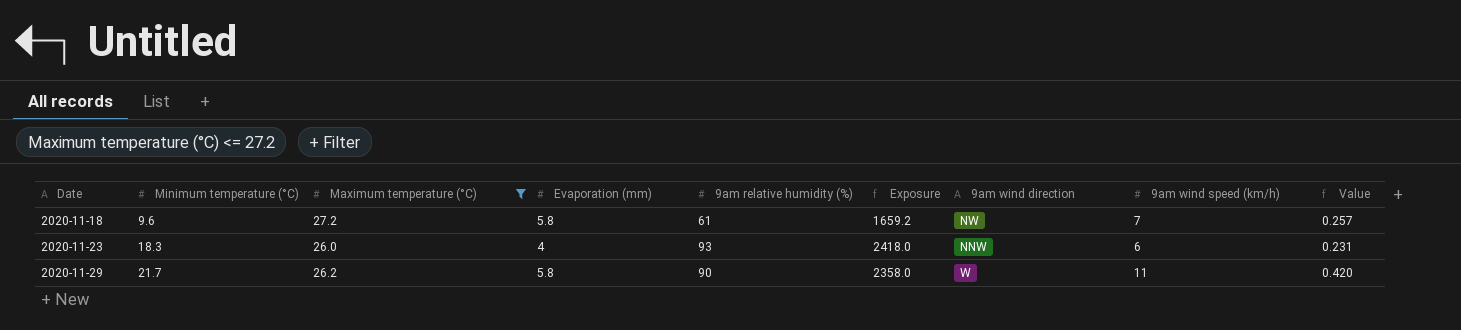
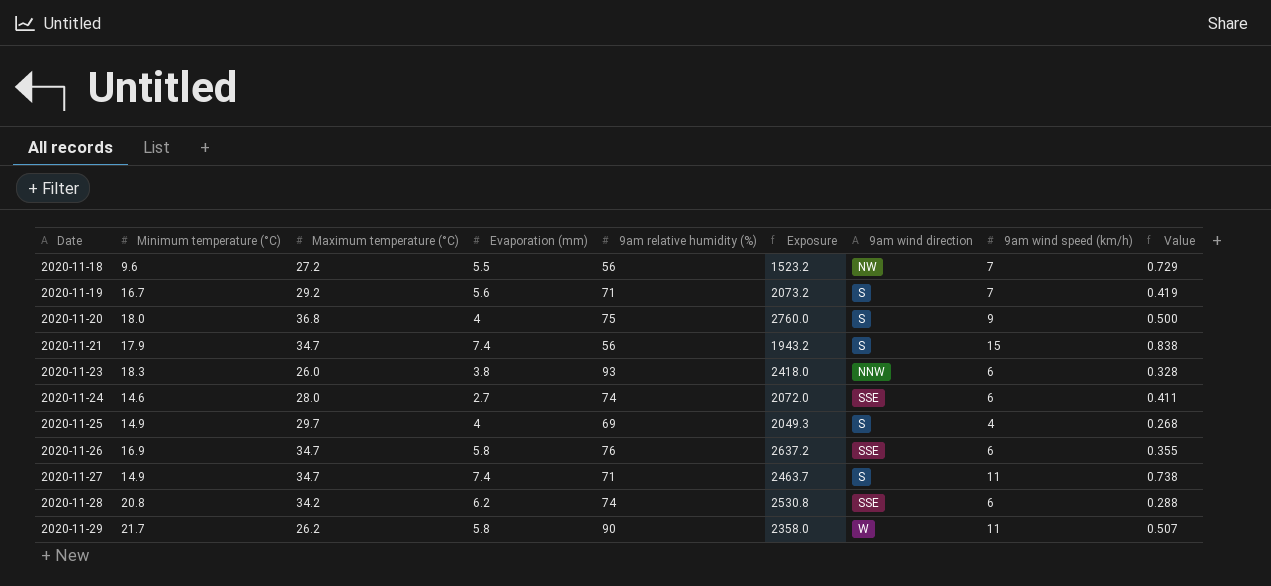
filter: Maximum temperature (°C) <= 27.2 -> none
column Value | formula: [9am wind speed (km/h)] / [Maximum temperature (°C)] -> [9am wind speed (km/h)] / [Minimum temperature (°C)]
2020-11-18 | Evaporation (mm): 5.8 -> 5.5
2020-11-18 | 9am relative humidity (%): 61 -> 56
2020-11-18 | Exposure: 1659.2 -> 1523.2
2020-11-23 | Evaporation (mm): 4 -> 3.8

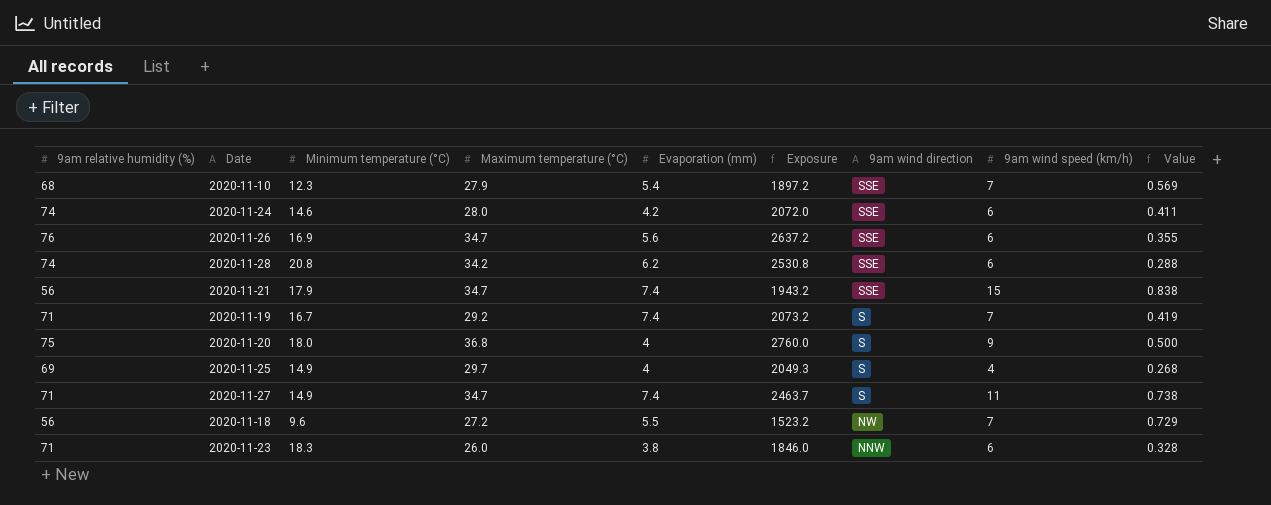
row order: Date ascending -> 9am wind direction descending
column 9am relative humidity (%) | position: 5 -> 1
row 2020-11-29: 21.7 | 26.2 | 5.8 | 90 | 2358.0 | W | 11 | 0.507 -> none
row 2020-11-10: none -> 68 | 12.3 | 27.9 | 5.4 | 1897.2 | SSE | 7 | 0.569
2020-11-24 | Evaporation (mm): 2.7 -> 4.2
2020-11-26 | Evaporation (mm): 5.8 -> 5.6
2020-11-21 | 9am wind direction: S -> SSE
2020-11-19 | Evaporation (mm): 5.6 -> 7.4
2020-11-23 | 9am relative humidity (%): 93 -> 71
2020-11-23 | Exposure: 2418.0 -> 1846.0

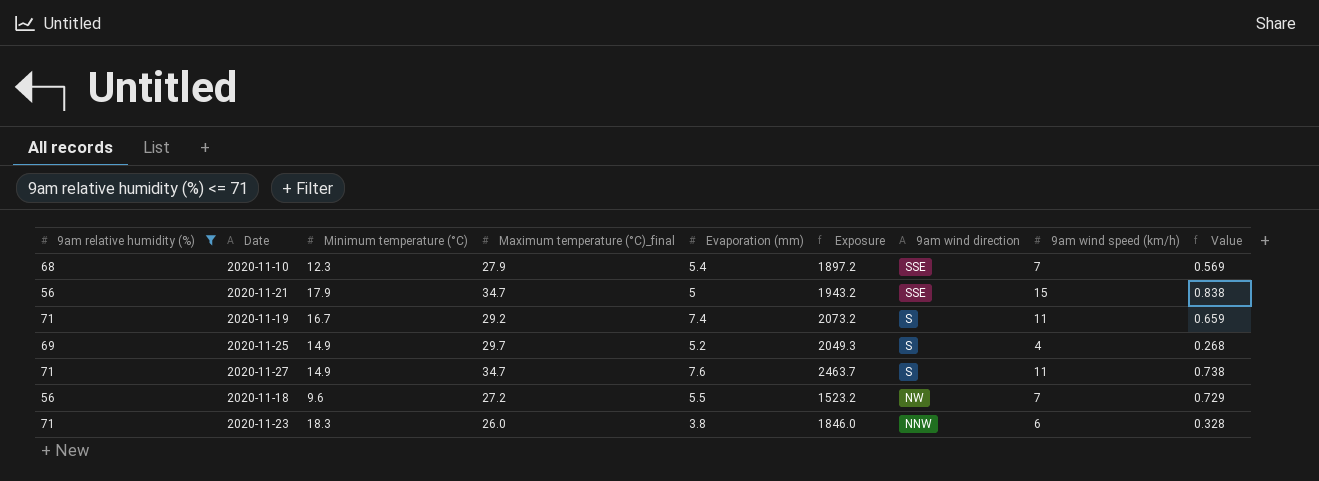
filter: none -> 9am relative humidity (%) <= 71
column name: Maximum temperature (°C) -> Maximum temperature (°C)_final
2020-11-21 | Evaporation (mm): 7.4 -> 5
2020-11-19 | 9am wind speed (km/h): 7 -> 11
2020-11-19 | Value: 0.419 -> 0.659
2020-11-25 | Evaporation (mm): 4 -> 5.2
2020-11-27 | Evaporation (mm): 7.4 -> 7.6

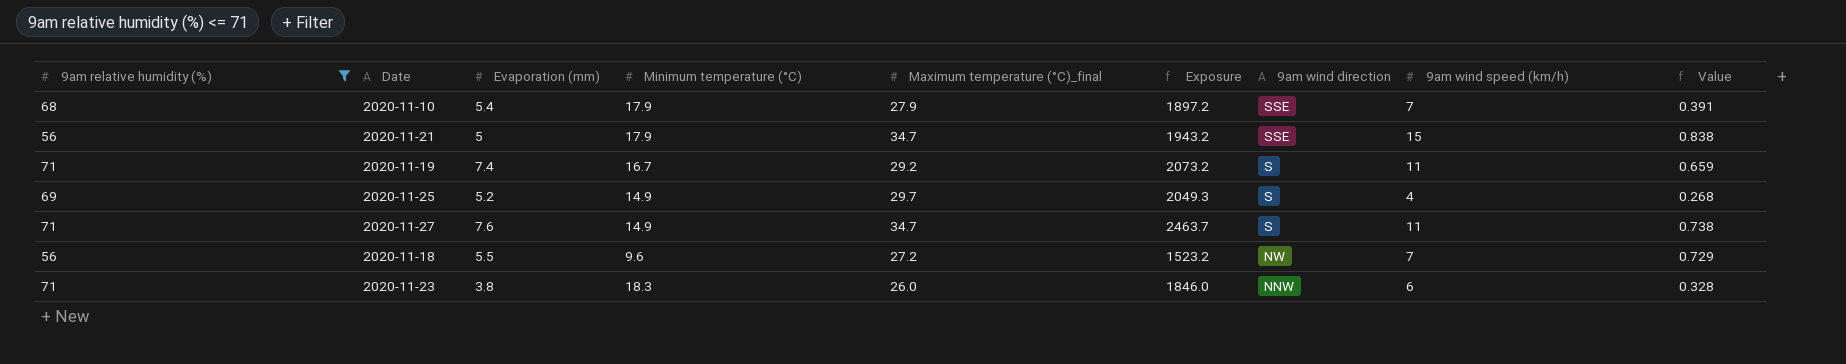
column Evaporation (mm) | position: 5 -> 3
2020-11-10 | Minimum temperature (°C): 12.3 -> 17.9
2020-11-10 | Value: 0.569 -> 0.391

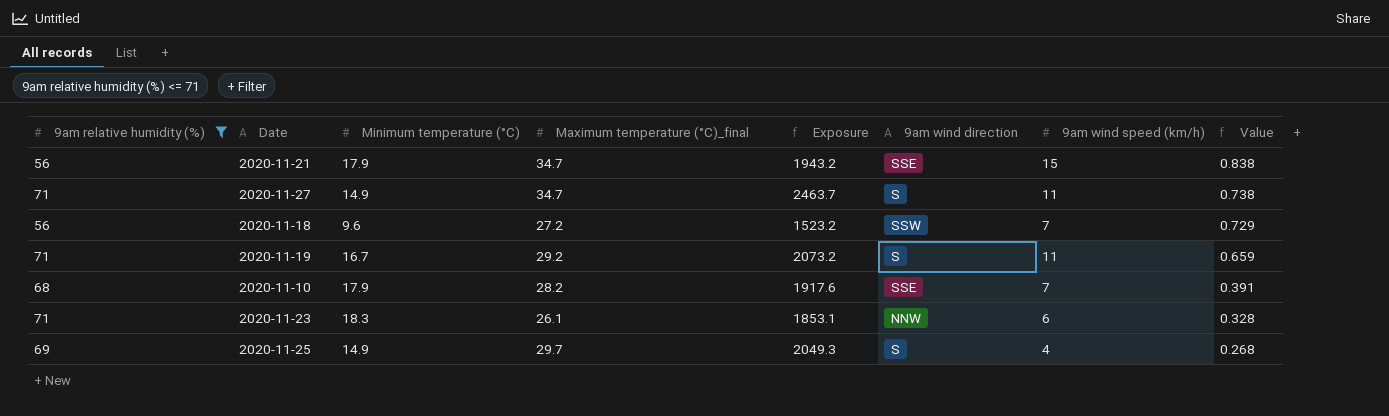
row order: 9am wind direction descending -> Value descending
column Evaporation (mm) | position: 3 -> none
2020-11-18 | 9am wind direction: NW -> SSW
2020-11-10 | Maximum temperature (°C)_final: 27.9 -> 28.2
2020-11-10 | Exposure: 1897.2 -> 1917.6
2020-11-23 | Maximum temperature (°C)_final: 26.0 -> 26.1
2020-11-23 | Exposure: 1846.0 -> 1853.1

